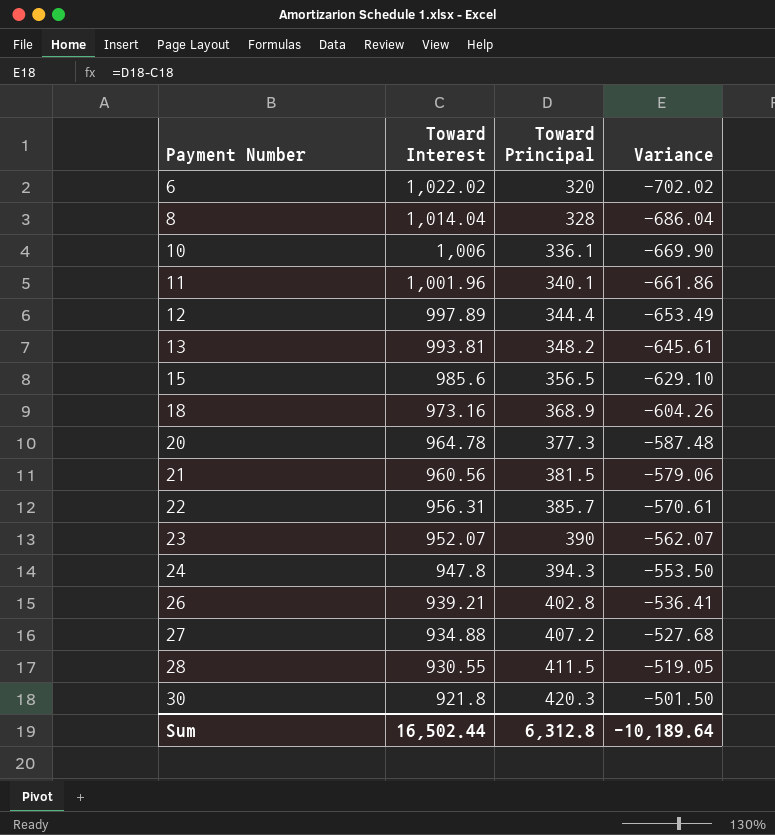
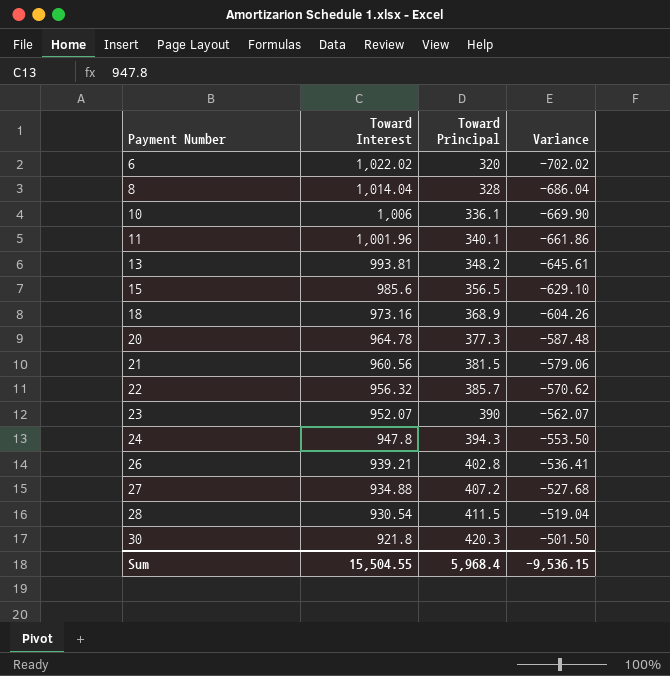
row 12: 997.89 | 344.4 | -653.49 -> none
22 | Toward Interest: 956.31 -> 956.32
22 | Variance: -570.61 -> -570.62
28 | Toward Interest: 930.55 -> 930.54
28 | Variance: -519.05 -> -519.04
Sum | Toward Interest: 16,502.44 -> 15,504.55
Sum | Toward Principal: 6,312.8 -> 5,968.4
Sum | Variance: -10,189.64 -> -9,536.15

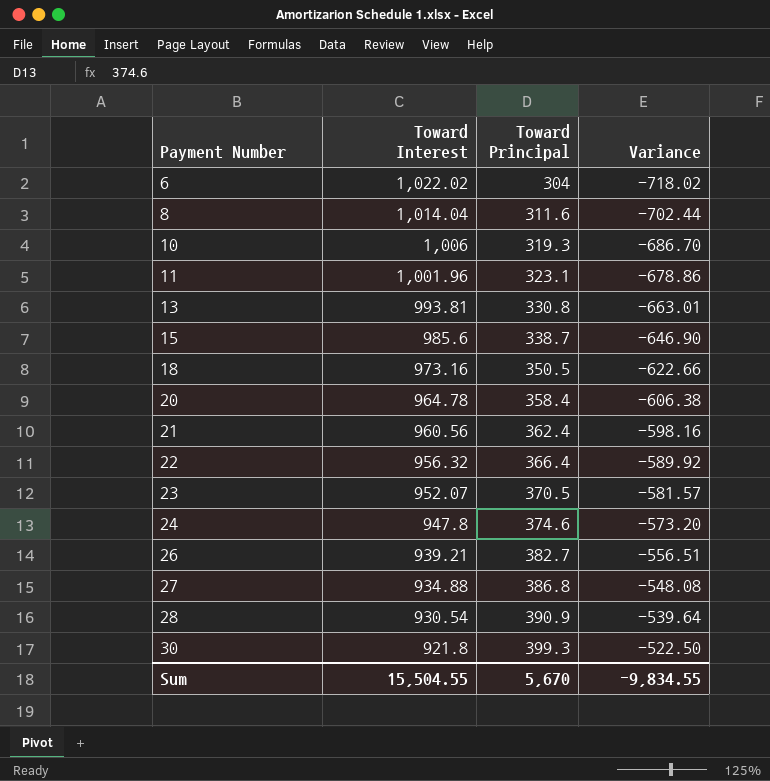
6 | Toward Principal: 320 -> 304
6 | Variance: -702.02 -> -718.02
8 | Toward Principal: 328 -> 311.6
8 | Variance: -686.04 -> -702.44
10 | Toward Principal: 336.1 -> 319.3
10 | Variance: -669.90 -> -686.70
11 | Toward Principal: 340.1 -> 323.1
11 | Variance: -661.86 -> -678.86
13 | Toward Principal: 348.2 -> 330.8
13 | Variance: -645.61 -> -663.01
15 | Toward Principal: 356.5 -> 338.7
15 | Variance: -629.10 -> -646.90
18 | Toward Principal: 368.9 -> 350.5
18 | Variance: -604.26 -> -622.66
20 | Toward Principal: 377.3 -> 358.4
20 | Variance: -587.48 -> -606.38
21 | Toward Principal: 381.5 -> 362.4
21 | Variance: -579.06 -> -598.16
22 | Toward Principal: 385.7 -> 366.4
22 | Variance: -570.62 -> -589.92
23 | Toward Principal: 390 -> 370.5
23 | Variance: -562.07 -> -581.57
24 | Toward Principal: 394.3 -> 374.6
24 | Variance: -553.50 -> -573.20
26 | Toward Principal: 402.8 -> 382.7
26 | Variance: -536.41 -> -556.51
27 | Toward Principal: 407.2 -> 386.8
27 | Variance: -527.68 -> -548.08
28 | Toward Principal: 411.5 -> 390.9
28 | Variance: -519.04 -> -539.64
30 | Toward Principal: 420.3 -> 399.3
30 | Variance: -501.50 -> -522.50
Sum | Toward Principal: 5,968.4 -> 5,670
Sum | Variance: -9,536.15 -> -9,834.55

